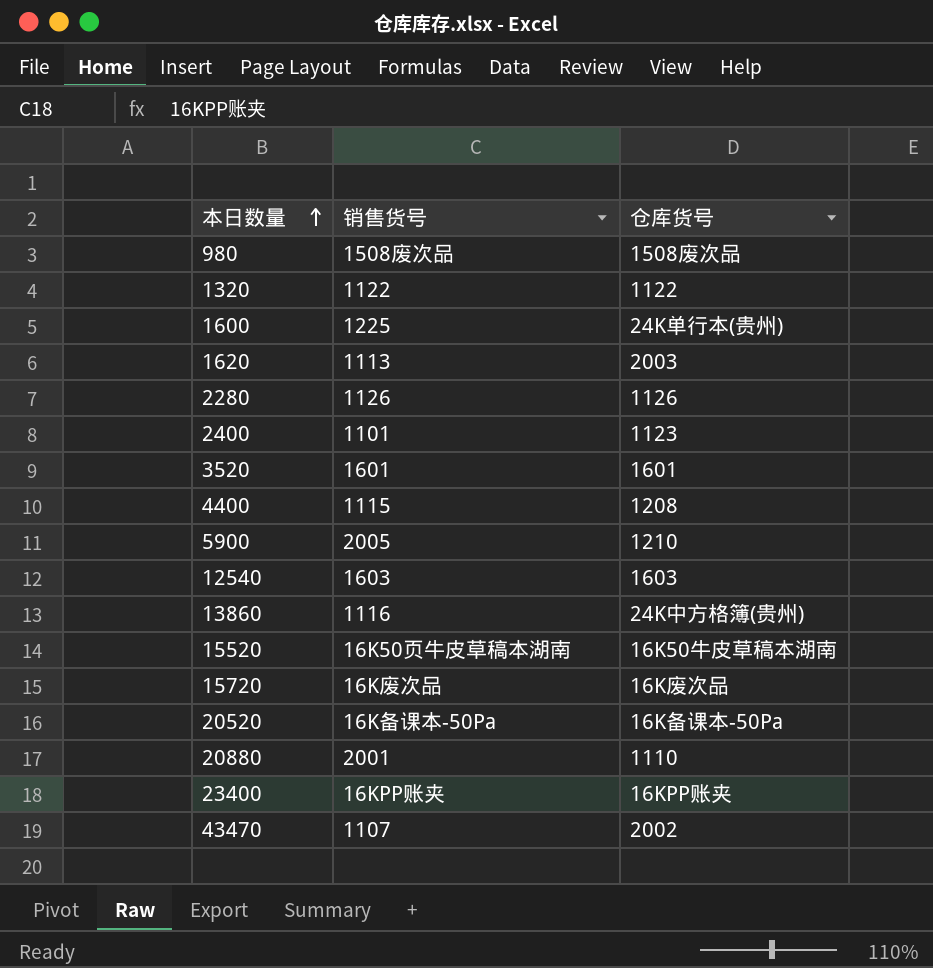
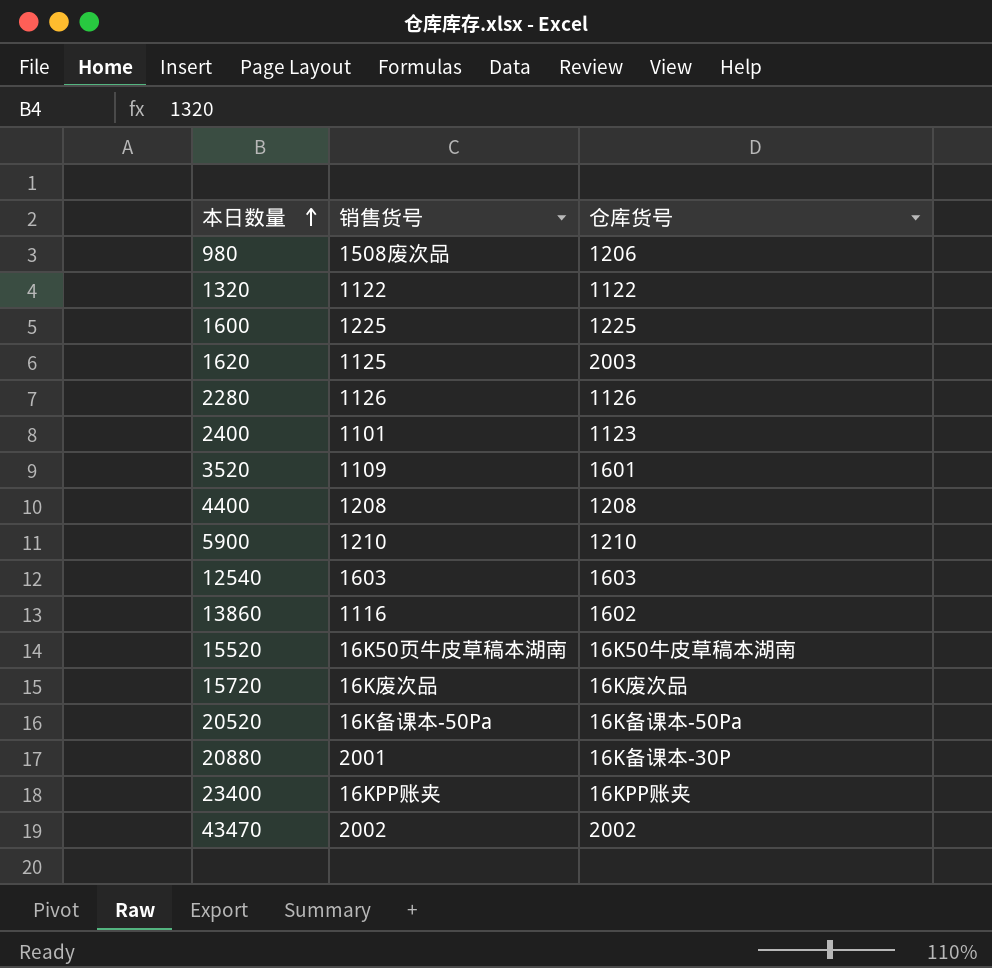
980 | 仓库货号: 1508废次品 -> 1206
1600 | 仓库货号: 24K单行本(贵州) -> 1225
1620 | 销售货号: 1113 -> 1125
3520 | 销售货号: 1601 -> 1109
4400 | 销售货号: 1115 -> 1208
5900 | 销售货号: 2005 -> 1210
13860 | 仓库货号: 24K中方格簿(贵州) -> 1602
20880 | 仓库货号: 1110 -> 16K备课本-30P
43470 | 销售货号: 1107 -> 2002

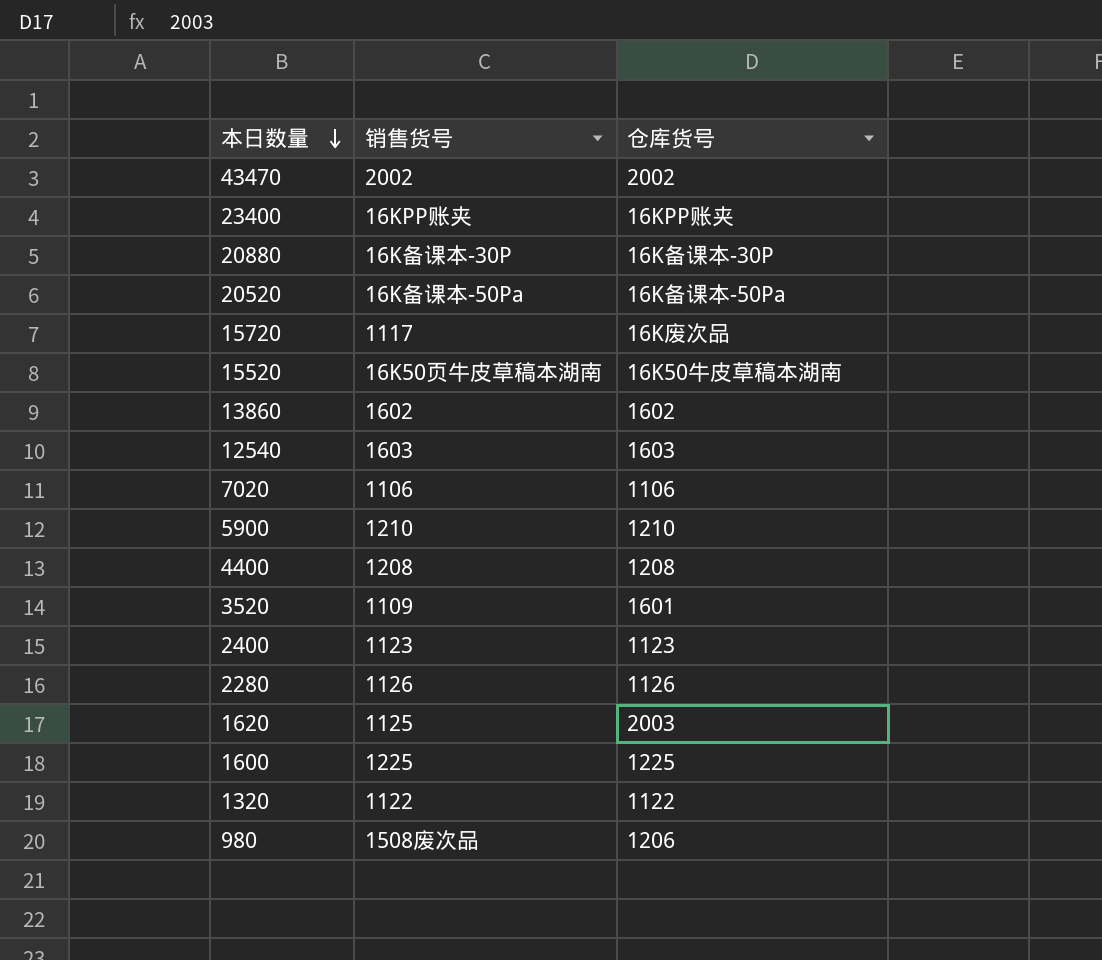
row order: 本日数量 ascending -> 本日数量 descending
20880 | 销售货号: 2001 -> 16K备课本-30P
15720 | 销售货号: 16K废次品 -> 1117
13860 | 销售货号: 1116 -> 1602
row 7020: none -> 1106 | 1106
2400 | 销售货号: 1101 -> 1123

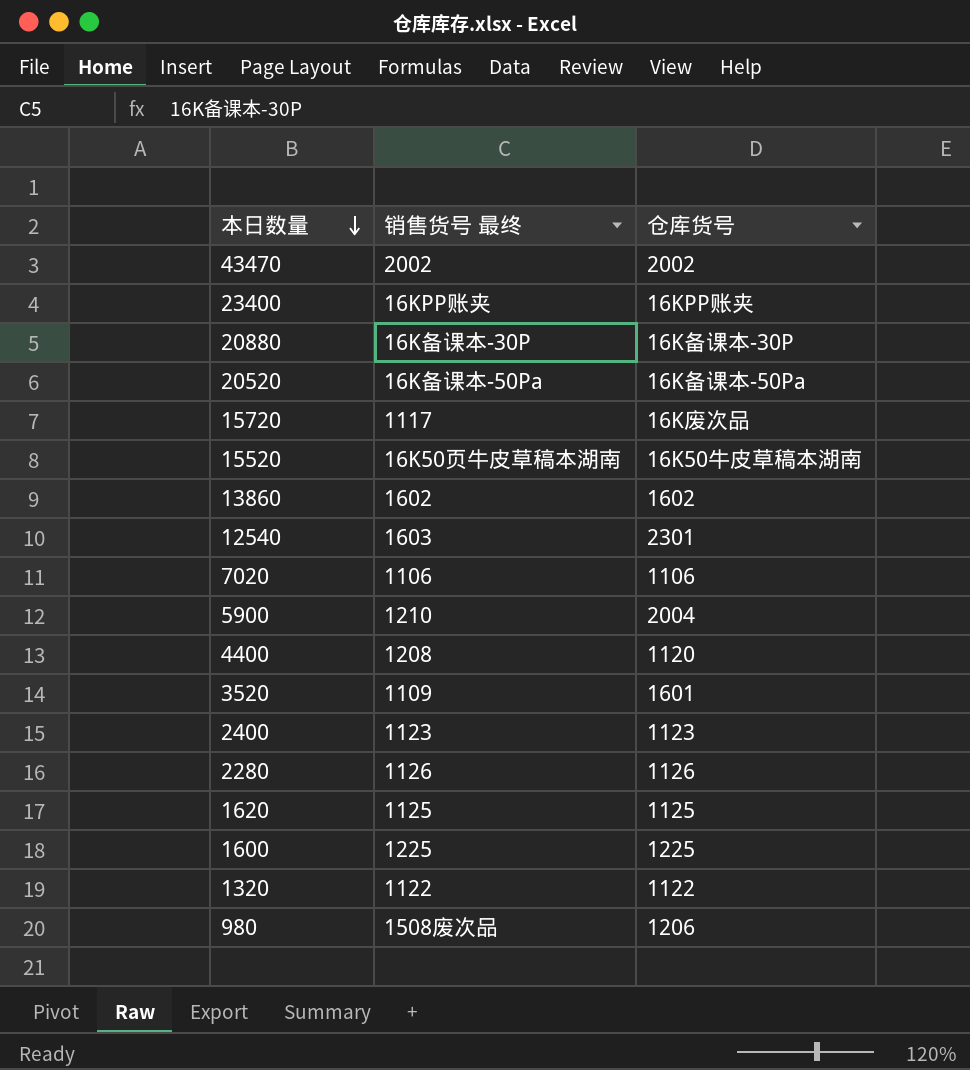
column name: 销售货号 -> 销售货号 最终
12540 | 仓库货号: 1603 -> 2301
5900 | 仓库货号: 1210 -> 2004
4400 | 仓库货号: 1208 -> 1120
1620 | 仓库货号: 2003 -> 1125

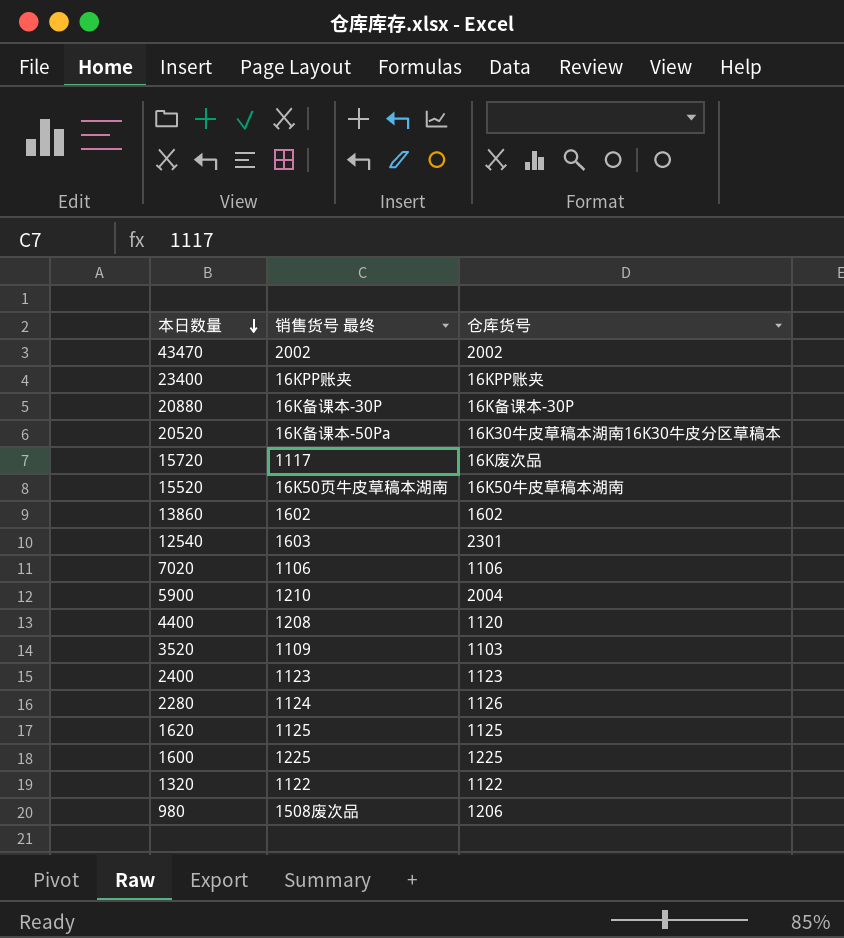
20520 | 仓库货号: 16K备课本-50Pa -> 16K30牛皮草稿本湖南16K30牛皮分区草稿本
3520 | 仓库货号: 1601 -> 1103
2280 | 销售货号 最终: 1126 -> 1124

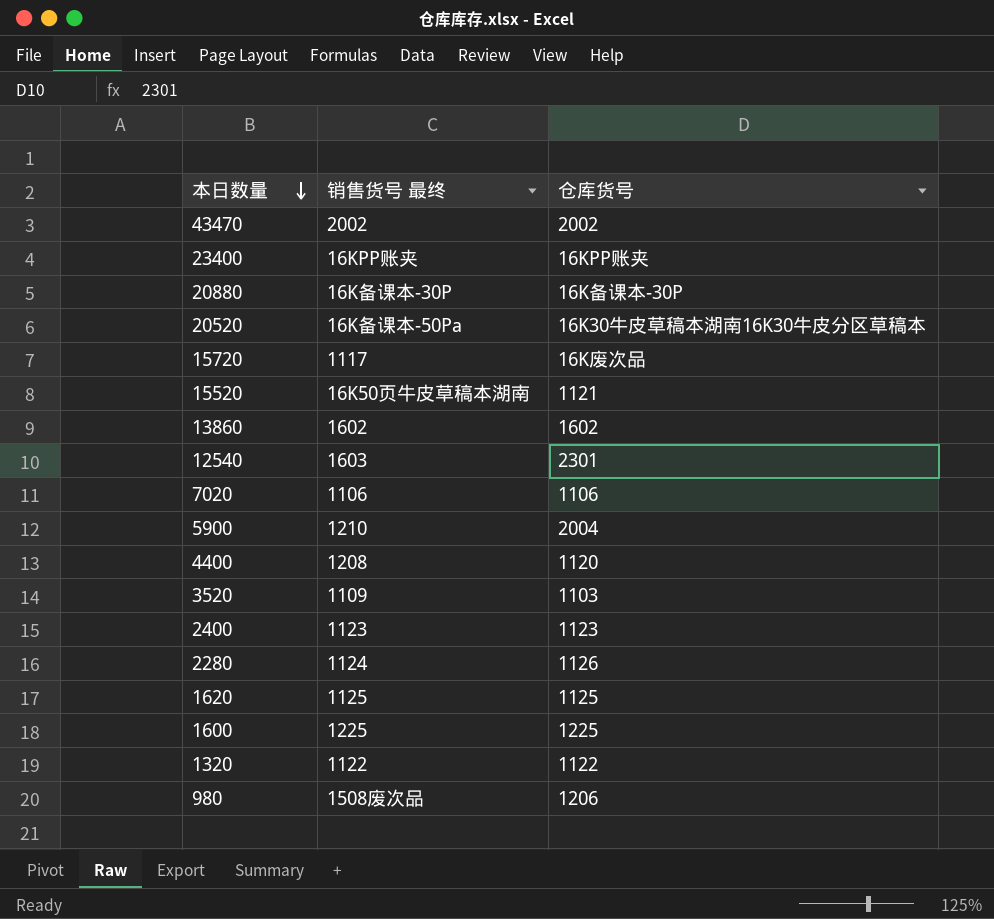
15520 | 仓库货号: 16K50牛皮草稿本湖南 -> 1121

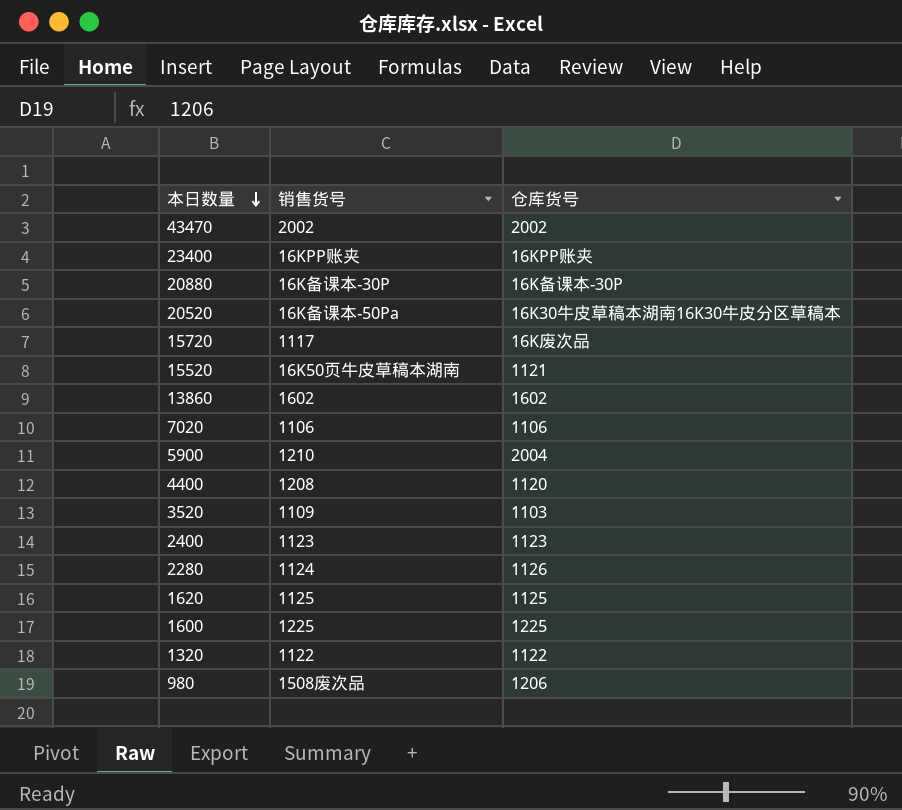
column name: 销售货号 最终 -> 销售货号
row 12540: 1603 | 2301 -> none

